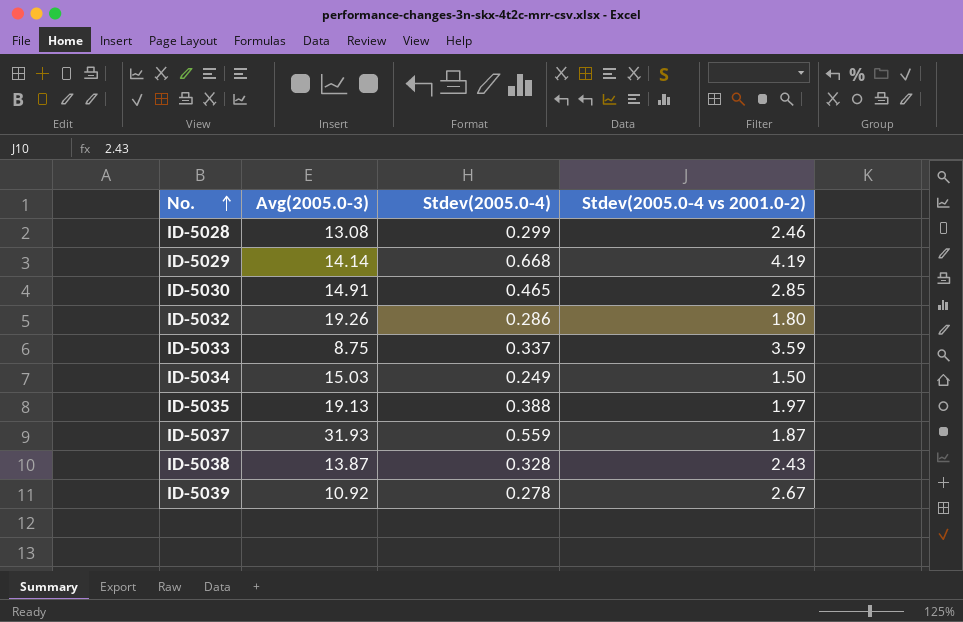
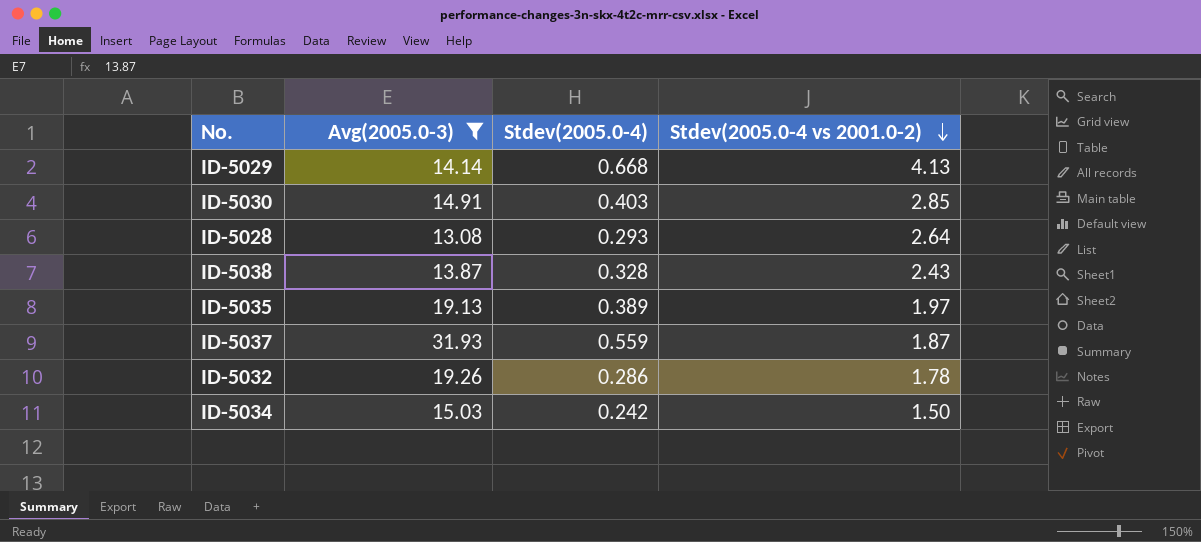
filter: none -> Avg(2005.0-3) >= 13.08
row order: No. ascending -> Stdev(2005.0-4 vs 2001.0-2) descending
ID-5029 | Stdev(2005.0-4 vs 2001.0-2): 4.19 -> 4.13
ID-5030 | Stdev(2005.0-4): 0.465 -> 0.403
ID-5028 | Stdev(2005.0-4): 0.299 -> 0.293
ID-5028 | Stdev(2005.0-4 vs 2001.0-2): 2.46 -> 2.64
ID-5035 | Stdev(2005.0-4): 0.388 -> 0.389
ID-5032 | Stdev(2005.0-4 vs 2001.0-2): 1.80 -> 1.78
ID-5034 | Stdev(2005.0-4): 0.249 -> 0.242

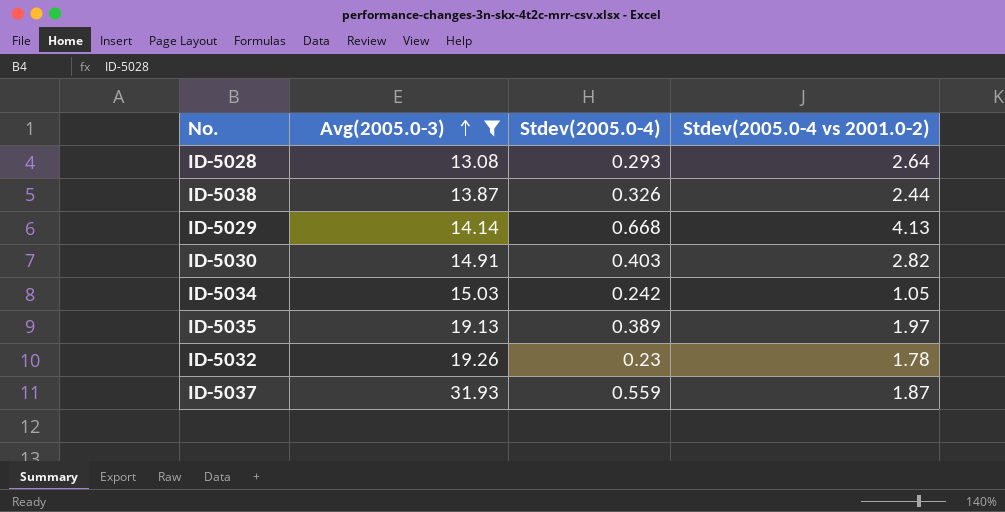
row order: Stdev(2005.0-4 vs 2001.0-2) descending -> Avg(2005.0-3) ascending
ID-5038 | Stdev(2005.0-4): 0.328 -> 0.326
ID-5038 | Stdev(2005.0-4 vs 2001.0-2): 2.43 -> 2.44
ID-5030 | Stdev(2005.0-4 vs 2001.0-2): 2.85 -> 2.82
ID-5034 | Stdev(2005.0-4 vs 2001.0-2): 1.50 -> 1.05
ID-5032 | Stdev(2005.0-4): 0.286 -> 0.23

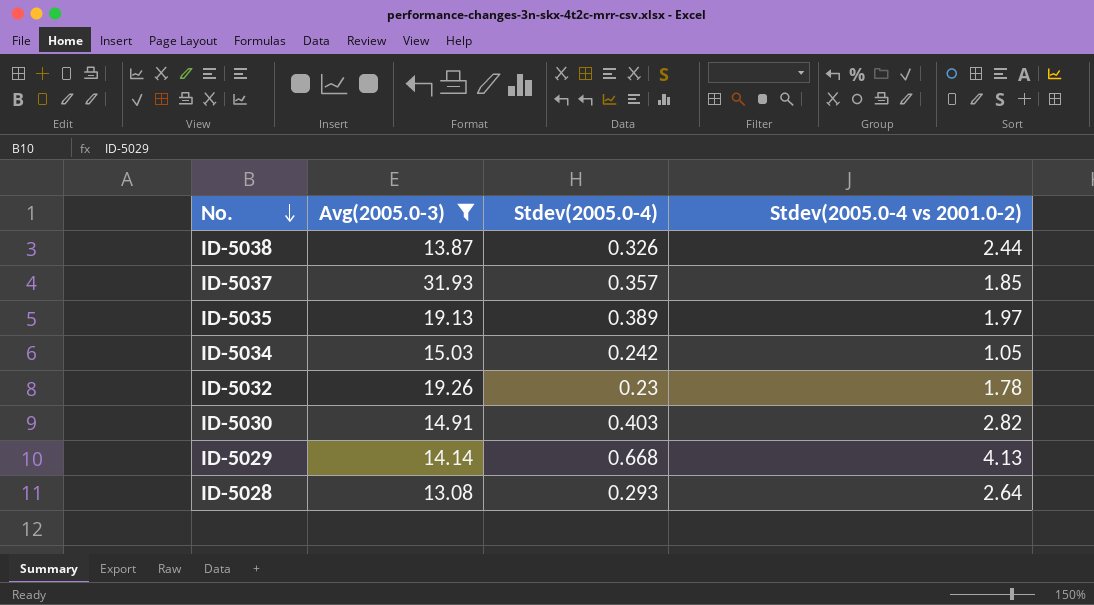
row order: Avg(2005.0-3) ascending -> No. descending
ID-5037 | Stdev(2005.0-4): 0.559 -> 0.357
ID-5037 | Stdev(2005.0-4 vs 2001.0-2): 1.87 -> 1.85

